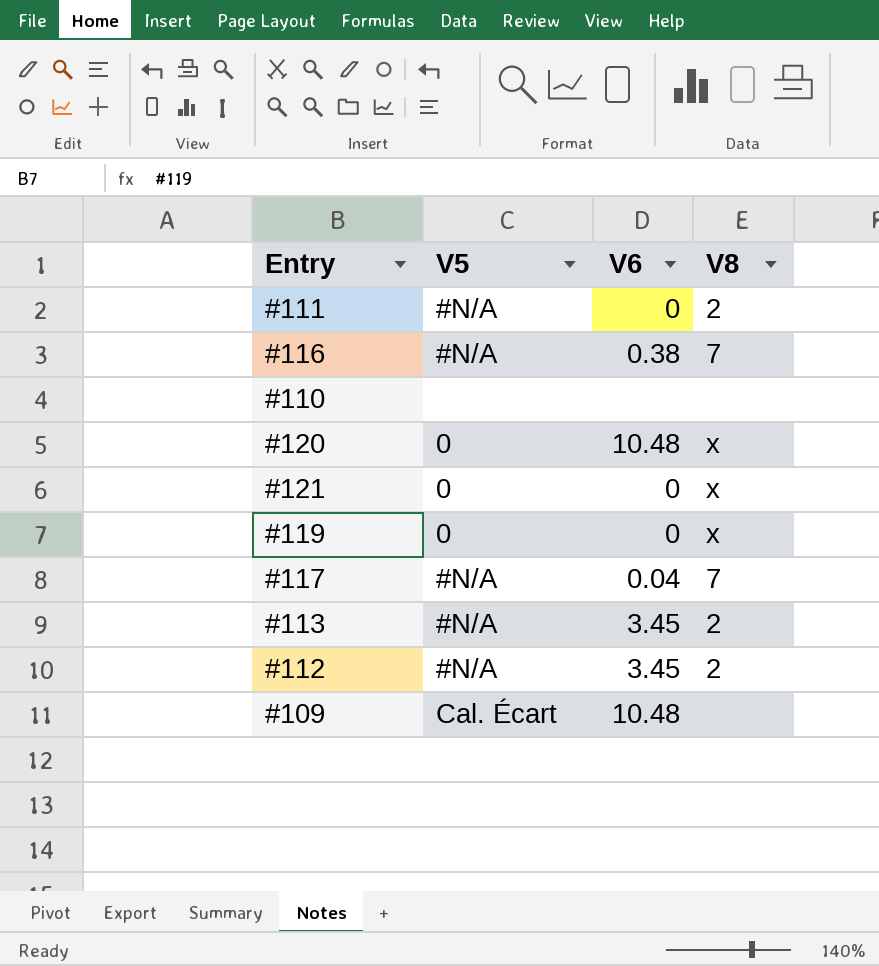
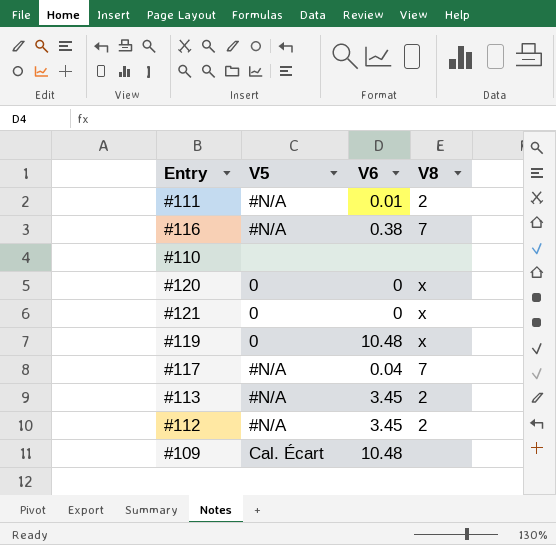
#111 | V6: 0 -> 0.01
#120 | V6: 10.48 -> 0
#119 | V6: 0 -> 10.48

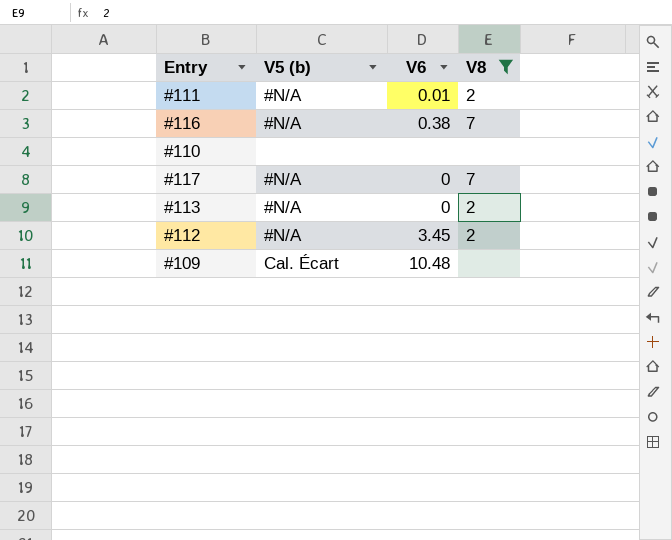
filter: none -> V8 != x
column name: V5 -> V5 (b)
#117 | V6: 0.04 -> 0
#113 | V6: 3.45 -> 0

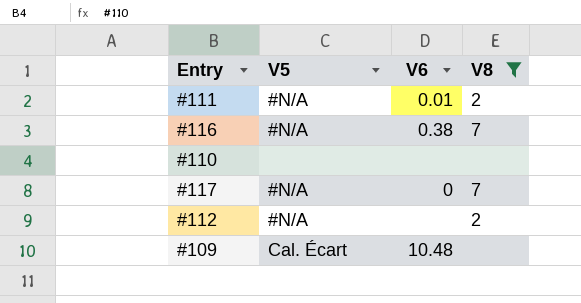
column name: V5 (b) -> V5
row #113: #N/A | 0 | 2 -> none
#112 | V6: 3.45 -> none

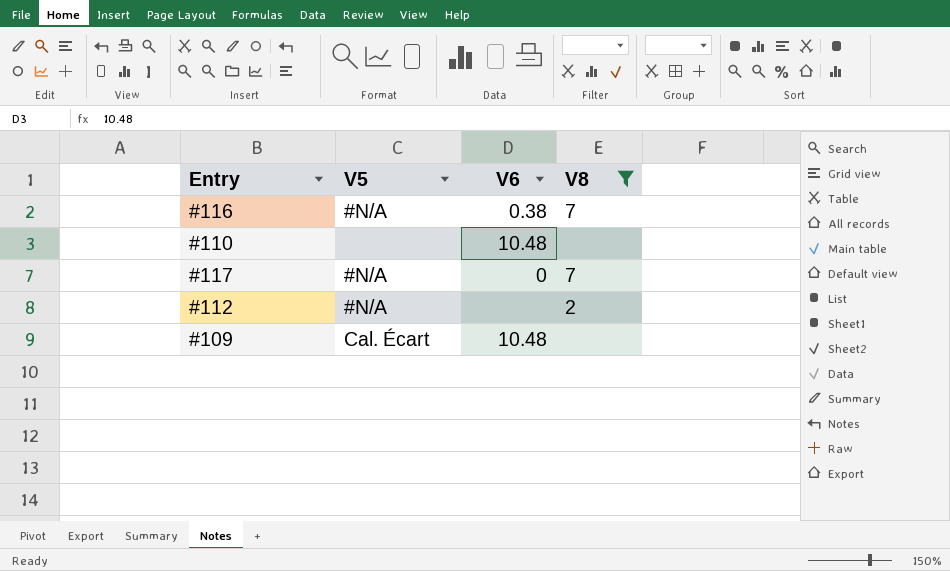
row #111: #N/A | 0.01 | 2 -> none
#110 | V6: none -> 10.48

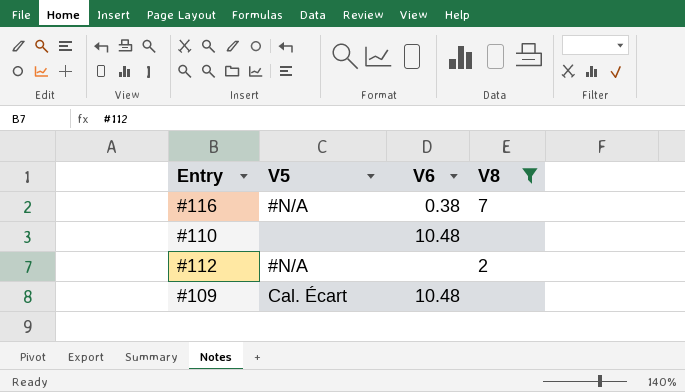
row #117: #N/A | 0 | 7 -> none

